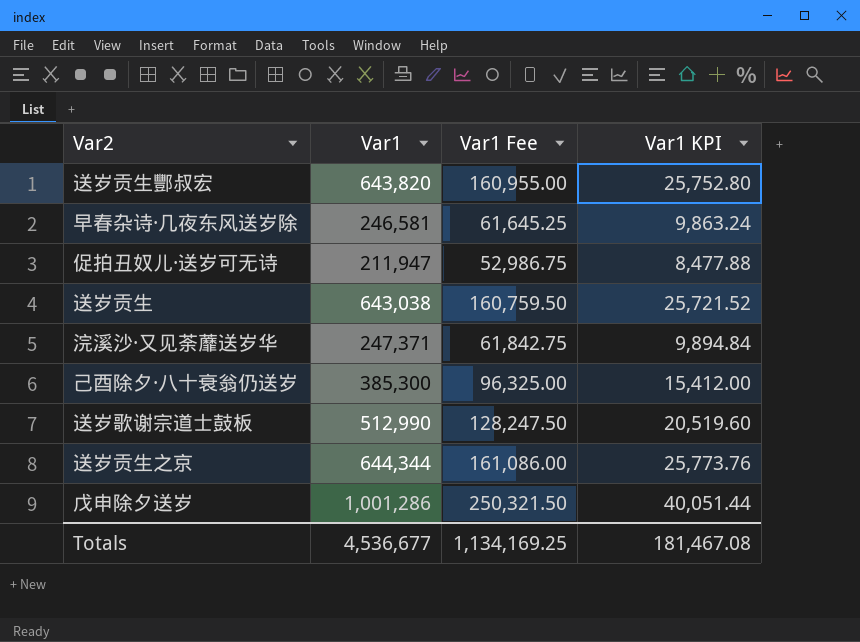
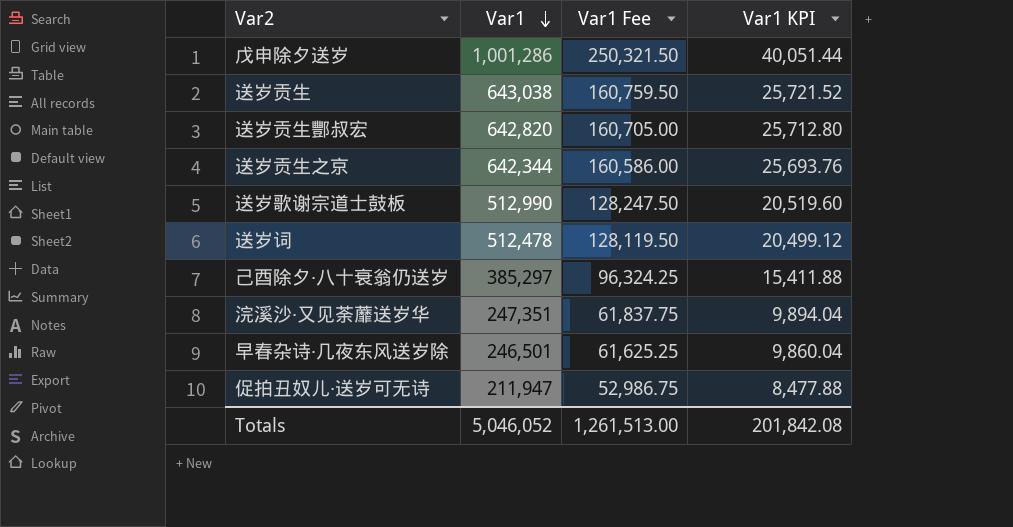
row order: none -> Var1 descending
送岁贡生酆叔宏 | Var1: 643,820 -> 642,820
送岁贡生酆叔宏 | Var1 Fee: 160,955.00 -> 160,705.00
送岁贡生酆叔宏 | Var1 KPI: 25,752.80 -> 25,712.80
送岁贡生之京 | Var1: 644,344 -> 642,344
送岁贡生之京 | Var1 Fee: 161,086.00 -> 160,586.00
送岁贡生之京 | Var1 KPI: 25,773.76 -> 25,693.76
row 送岁词: none -> 512,478 | 128,119.50 | 20,499.12
己酉除夕·八十衰翁仍送岁 | Var1: 385,300 -> 385,297
己酉除夕·八十衰翁仍送岁 | Var1 Fee: 96,325.00 -> 96,324.25
己酉除夕·八十衰翁仍送岁 | Var1 KPI: 15,412.00 -> 15,411.88
浣溪沙·又见荼蘼送岁华 | Var1: 247,371 -> 247,351
浣溪沙·又见荼蘼送岁华 | Var1 Fee: 61,842.75 -> 61,837.75
浣溪沙·又见荼蘼送岁华 | Var1 KPI: 9,894.84 -> 9,894.04
早春杂诗·几夜东风送岁除 | Var1: 246,581 -> 246,501
早春杂诗·几夜东风送岁除 | Var1 Fee: 61,645.25 -> 61,625.25
早春杂诗·几夜东风送岁除 | Var1 KPI: 9,863.24 -> 9,860.04
Totals | Var1: 4,536,677 -> 5,046,052
Totals | Var1 Fee: 1,134,169.25 -> 1,261,513.00
Totals | Var1 KPI: 181,467.08 -> 201,842.08

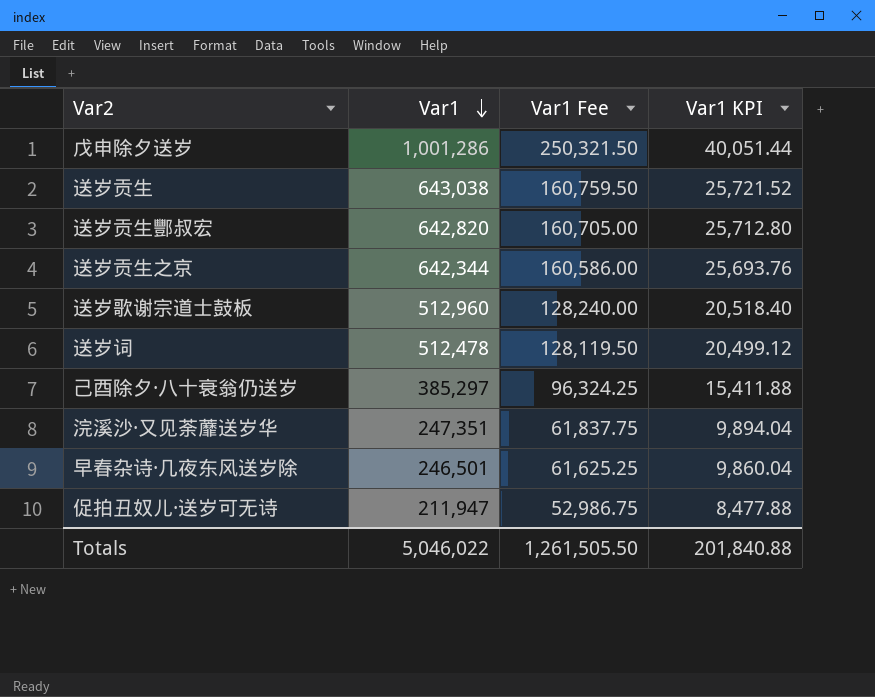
送岁歌谢宗道士鼓板 | Var1: 512,990 -> 512,960
送岁歌谢宗道士鼓板 | Var1 Fee: 128,247.50 -> 128,240.00
送岁歌谢宗道士鼓板 | Var1 KPI: 20,519.60 -> 20,518.40
Totals | Var1: 5,046,052 -> 5,046,022
Totals | Var1 Fee: 1,261,513.00 -> 1,261,505.50
Totals | Var1 KPI: 201,842.08 -> 201,840.88

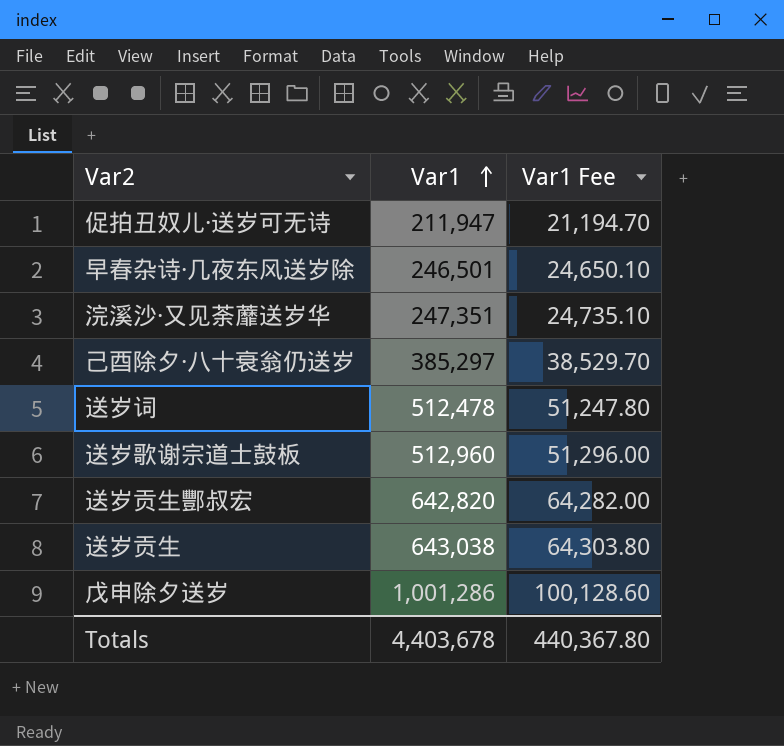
row order: Var1 descending -> Var1 ascending
column Var1 KPI | formula: [Var1] * 0.04 -> none
column Var1 Fee | formula: [Var1] * 0.25 -> [Var1] * 0.1
row 送岁贡生之京: 642,344 | 160,586.00 | 25,693.76 -> none
Totals | Var1: 5,046,022 -> 4,403,678
Totals | Var1 Fee: 1,261,505.50 -> 440,367.80

